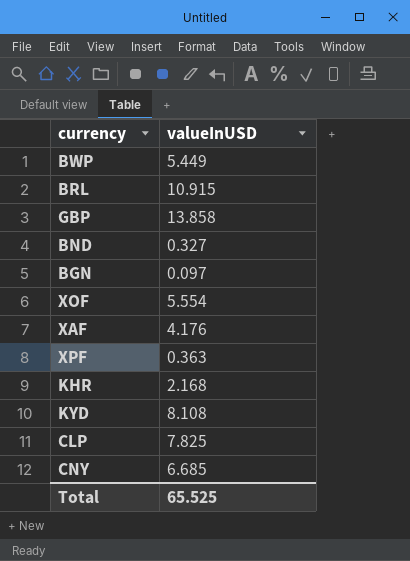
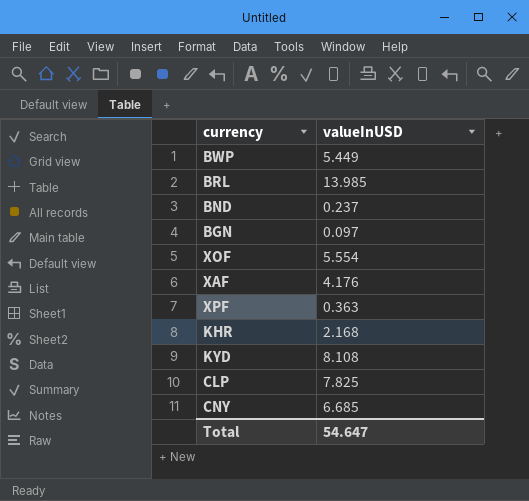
row GBP: 13.858 -> none
BRL | valueInUSD: 10.915 -> 13.985
BND | valueInUSD: 0.327 -> 0.237
Total | valueInUSD: 65.525 -> 54.647

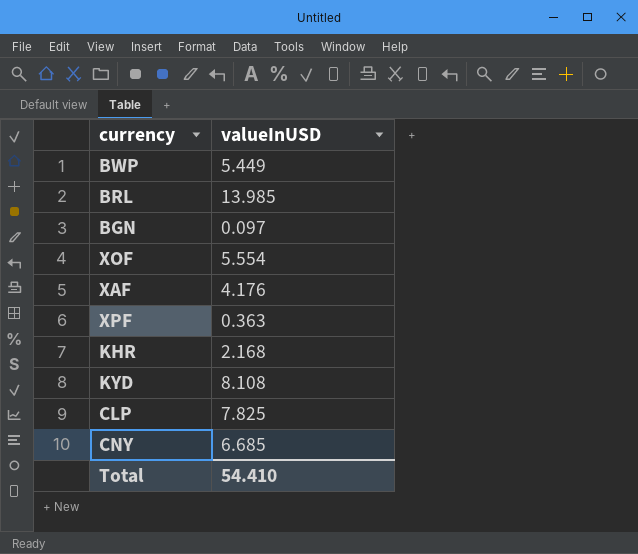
row BND: 0.237 -> none
Total | valueInUSD: 54.647 -> 54.410

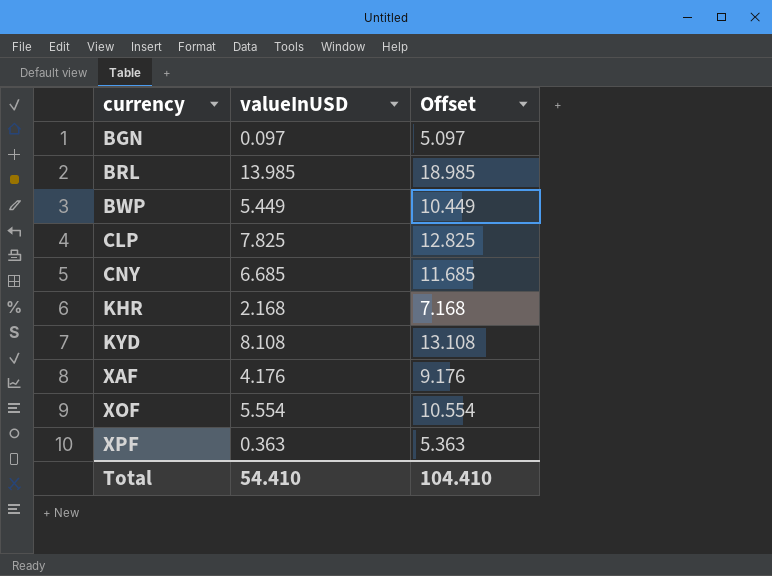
row order: none -> currency ascending
column Offset | formula: none -> [valueInUSD] + 5

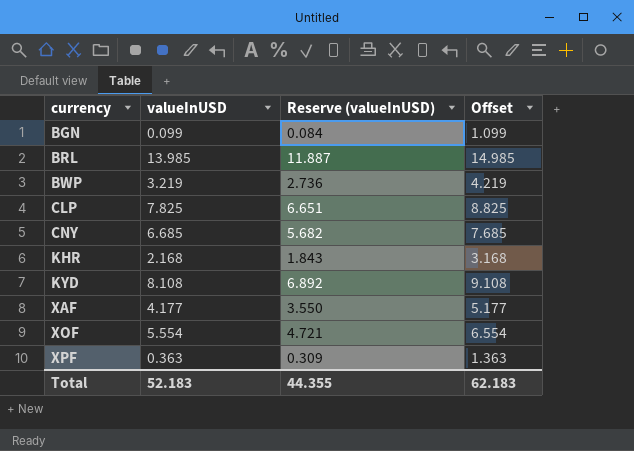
column Reserve (valueInUSD) | formula: none -> [valueInUSD] * 0.85
column Offset | formula: [valueInUSD] + 5 -> [valueInUSD] + 1
BGN | valueInUSD: 0.097 -> 0.099
BWP | valueInUSD: 5.449 -> 3.219
XAF | valueInUSD: 4.176 -> 4.177
Total | valueInUSD: 54.410 -> 52.183
Total | Offset: 104.410 -> 62.183

